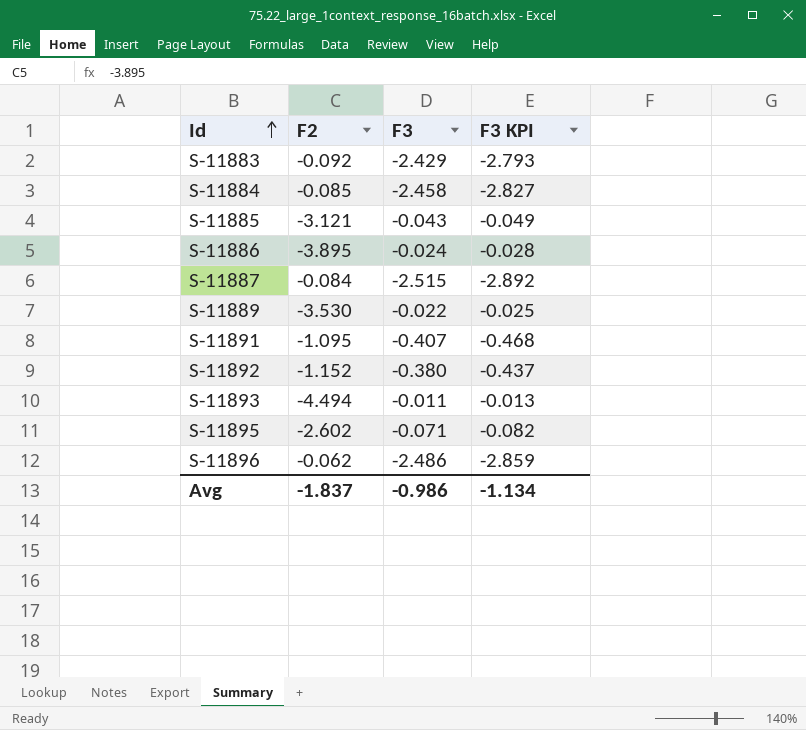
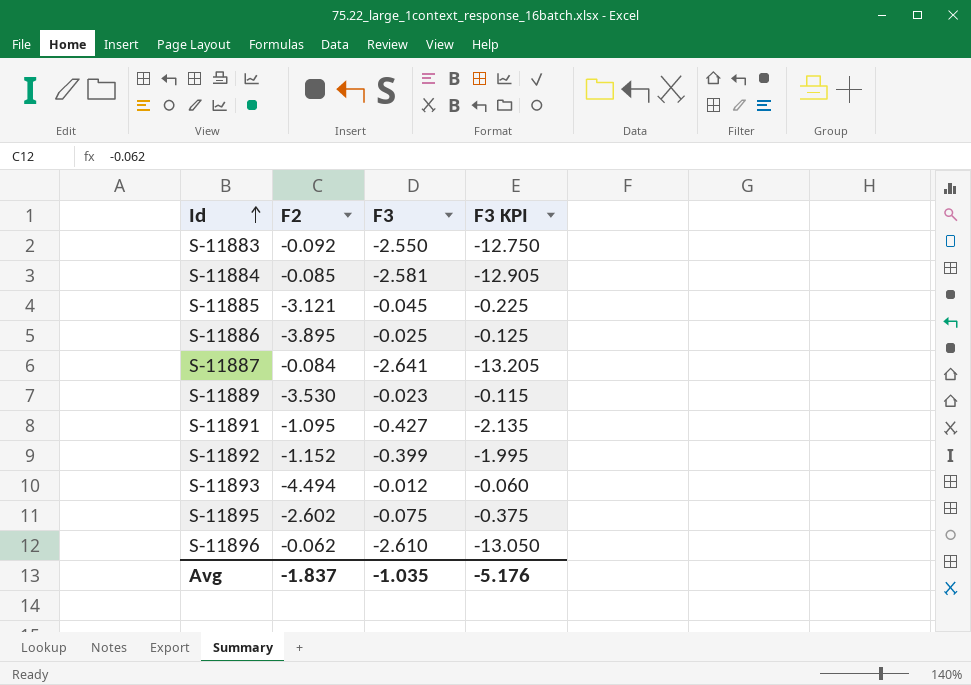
column F3 KPI | formula: [F3] * 1.15 -> [F3] * 5
S-11883 | F3: -2.429 -> -2.550
S-11884 | F3: -2.458 -> -2.581
S-11885 | F3: -0.043 -> -0.045
S-11886 | F3: -0.024 -> -0.025
S-11887 | F3: -2.515 -> -2.641
S-11889 | F3: -0.022 -> -0.023
S-11891 | F3: -0.407 -> -0.427
S-11892 | F3: -0.380 -> -0.399
S-11893 | F3: -0.011 -> -0.012
S-11895 | F3: -0.071 -> -0.075
S-11896 | F3: -2.486 -> -2.610
Avg | F3: -0.986 -> -1.035
Avg | F3 KPI: -1.134 -> -5.176

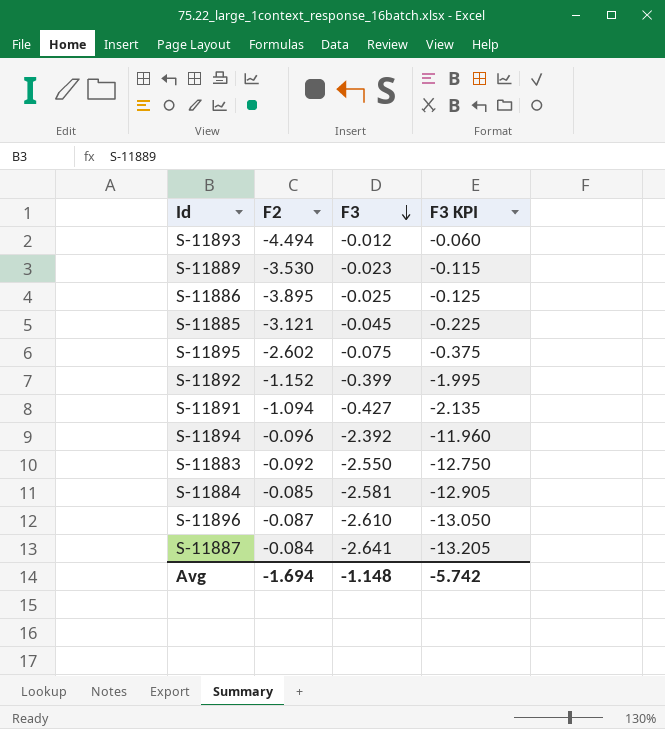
row order: Id ascending -> F3 descending
S-11891 | F2: -1.095 -> -1.094
row S-11894: none -> -0.096 | -2.392 | -11.960
S-11896 | F2: -0.062 -> -0.087
Avg | F2: -1.837 -> -1.694
Avg | F3: -1.035 -> -1.148
Avg | F3 KPI: -5.176 -> -5.742

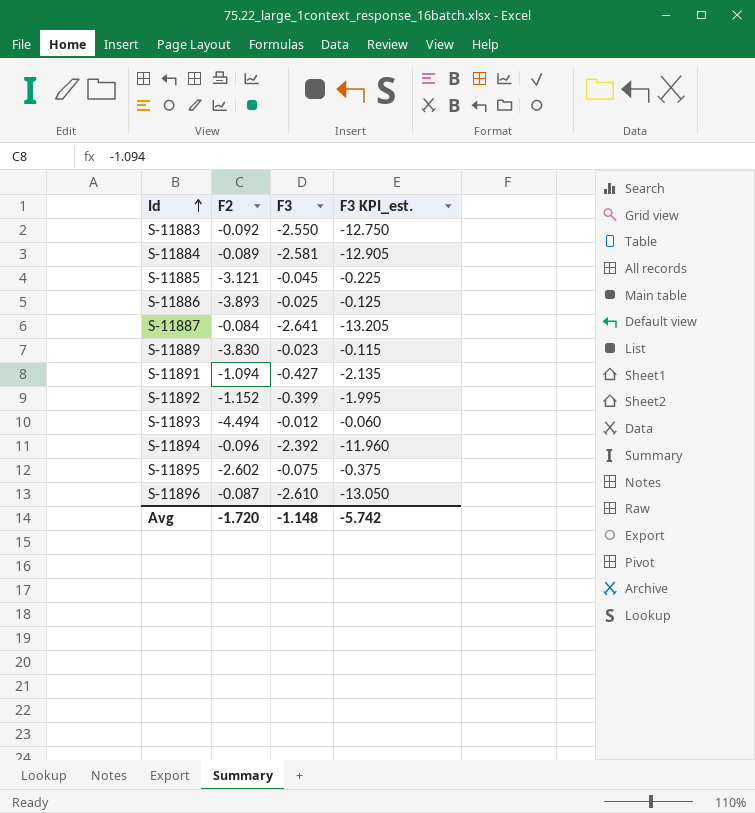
row order: F3 descending -> Id ascending
column name: F3 KPI -> F3 KPI_est.
S-11884 | F2: -0.085 -> -0.089
S-11886 | F2: -3.895 -> -3.893
S-11889 | F2: -3.530 -> -3.830
Avg | F2: -1.694 -> -1.720

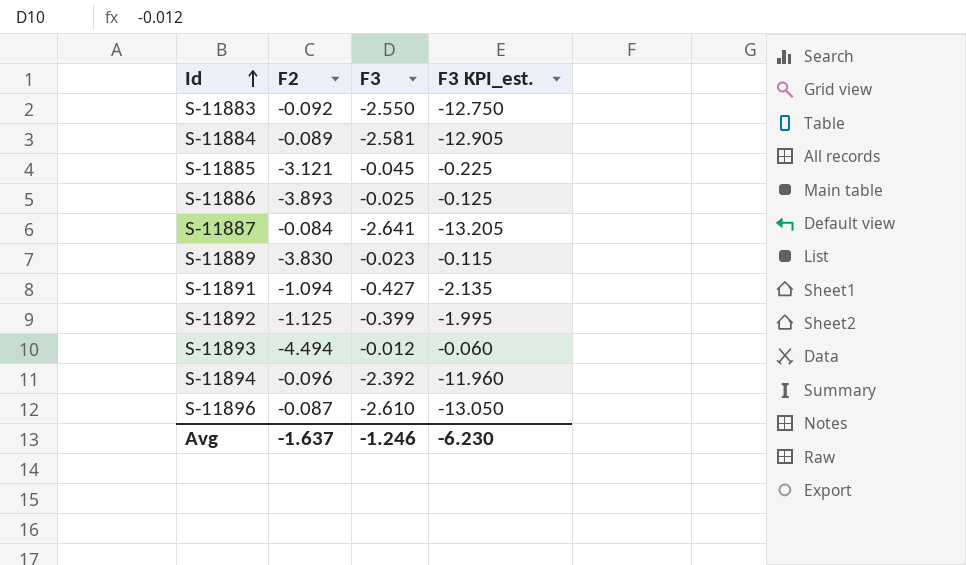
row S-11895: -2.602 | -0.075 | -0.375 -> none
S-11892 | F2: -1.152 -> -1.125
Avg | F2: -1.720 -> -1.637
Avg | F3: -1.148 -> -1.246
Avg | F3 KPI_est.: -5.742 -> -6.230

